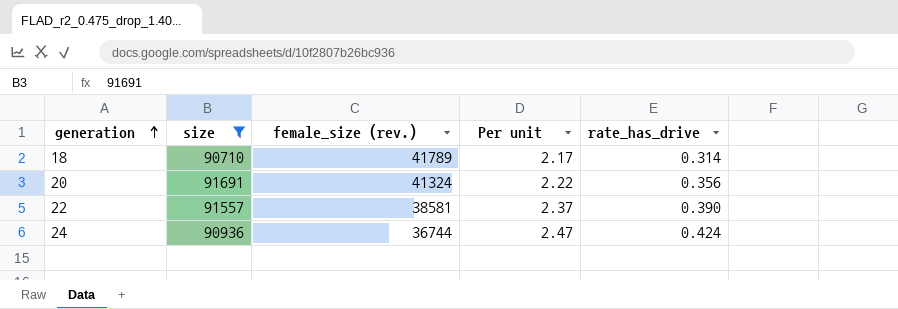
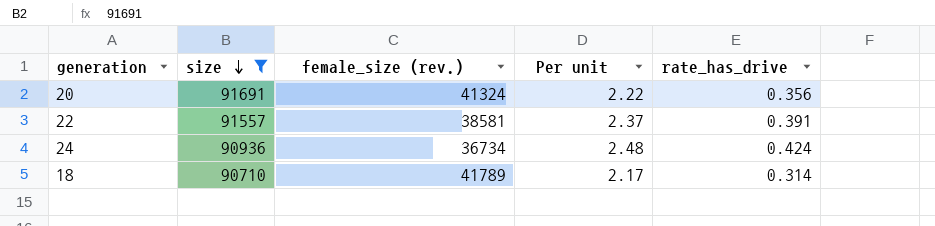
row order: generation ascending -> size descending
22 | rate_has_drive: 0.390 -> 0.391
24 | female_size (rev.): 36744 -> 36734
24 | Per unit: 2.47 -> 2.48

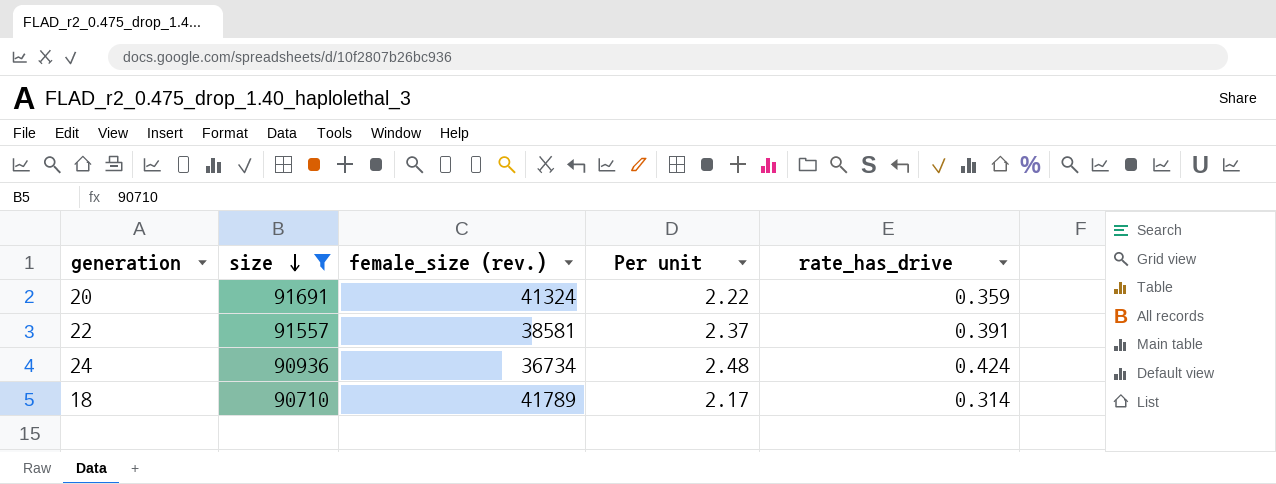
20 | rate_has_drive: 0.356 -> 0.359

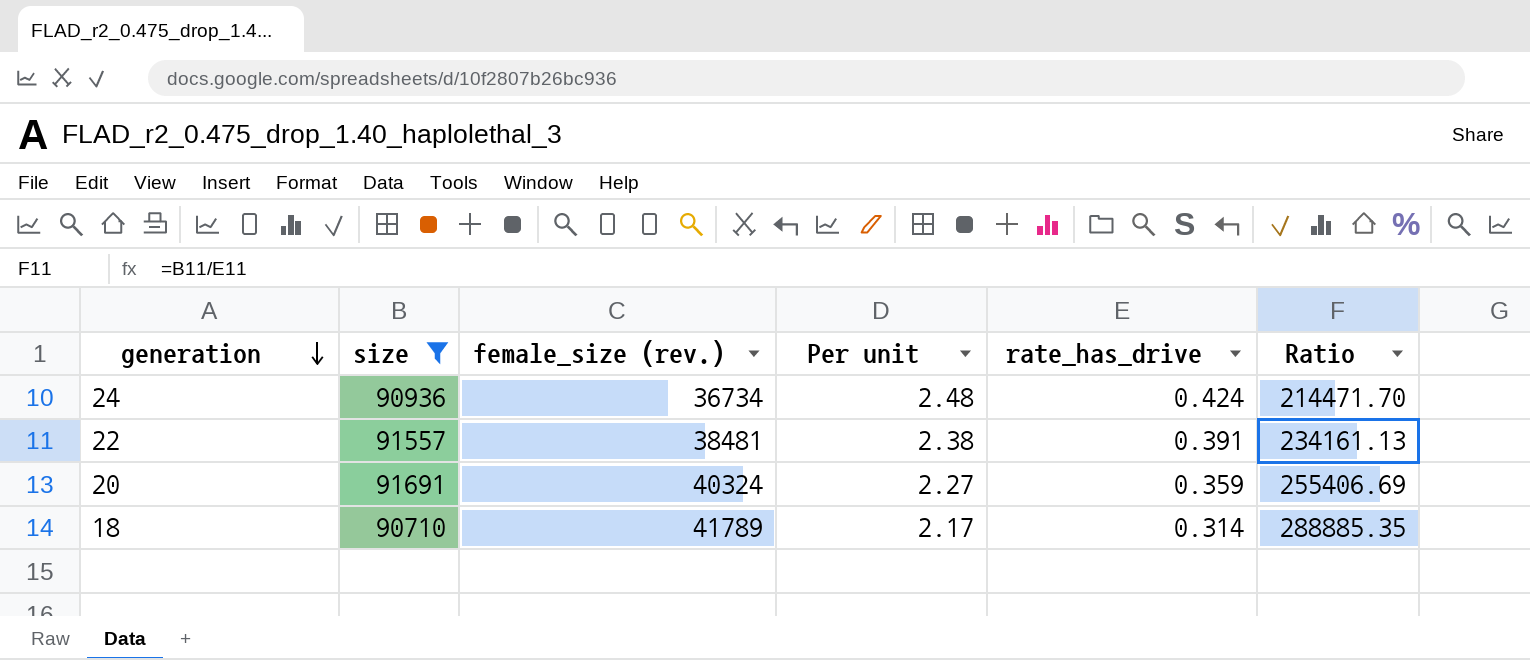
row order: size descending -> generation descending
column Ratio | formula: none -> [size] / [rate_has_drive]
22 | female_size (rev.): 38581 -> 38481
22 | Per unit: 2.37 -> 2.38
20 | female_size (rev.): 41324 -> 40324
20 | Per unit: 2.22 -> 2.27

